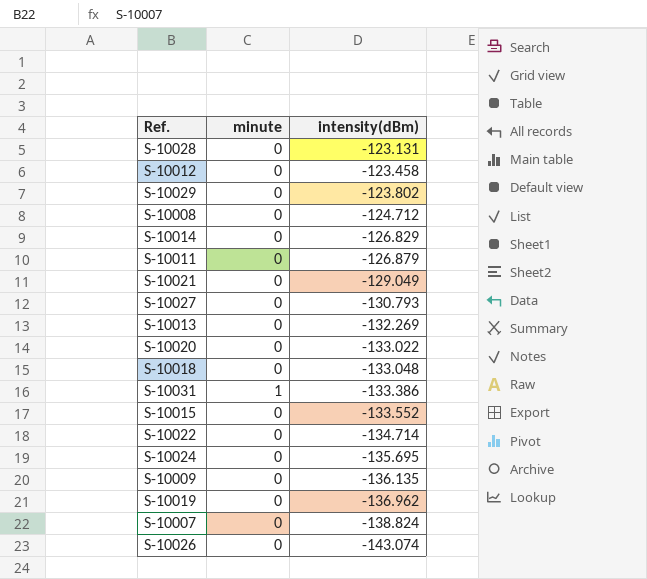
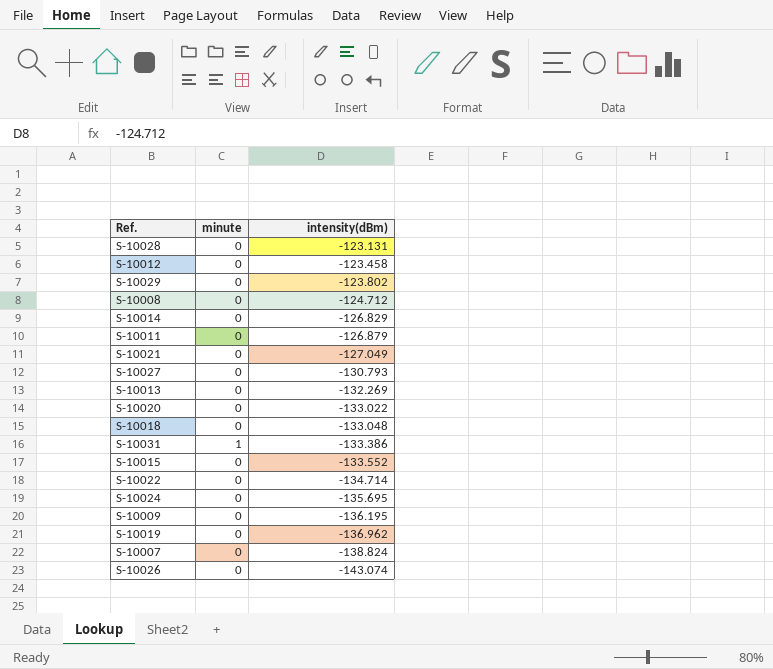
S-10021 | intensity(dBm): -129.049 -> -127.049
S-10009 | intensity(dBm): -136.135 -> -136.195

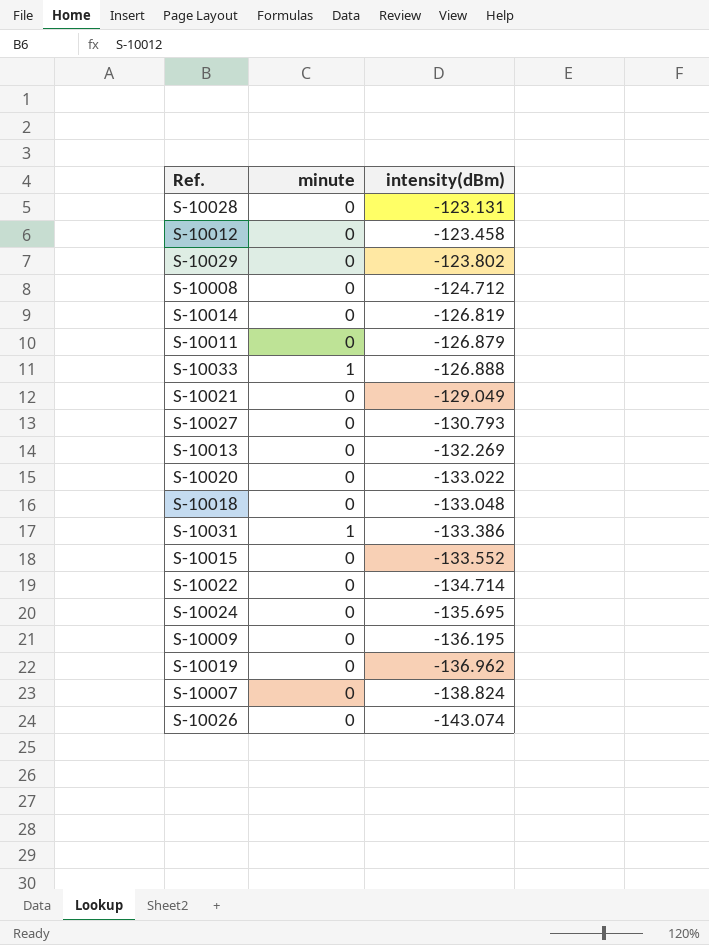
S-10014 | intensity(dBm): -126.829 -> -126.819
row S-10033: none -> 1 | -126.888
S-10021 | intensity(dBm): -127.049 -> -129.049

